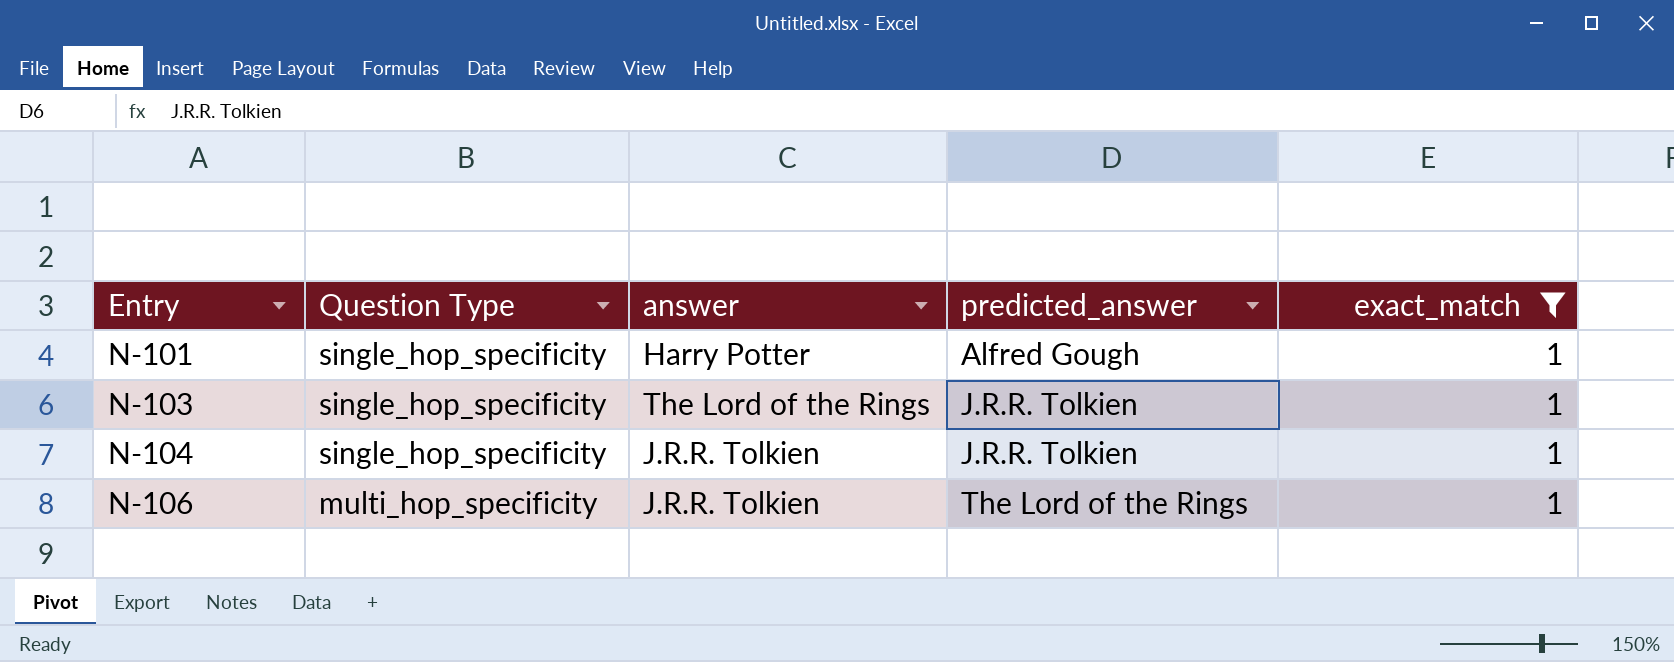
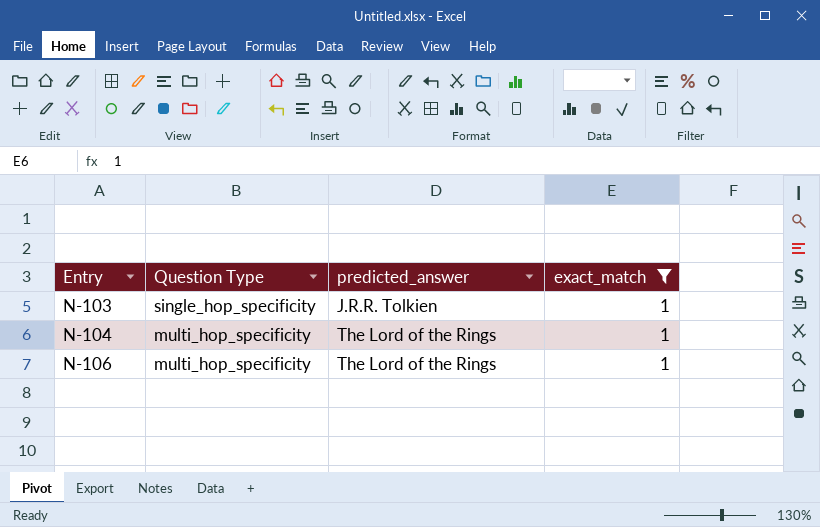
column answer | position: 3 -> none
row N-101: single_hop_specificity | Harry Potter | Alfred Gough | 1 -> none
N-104 | Question Type: single_hop_specificity -> multi_hop_specificity
N-104 | predicted_answer: J.R.R. Tolkien -> The Lord of the Rings

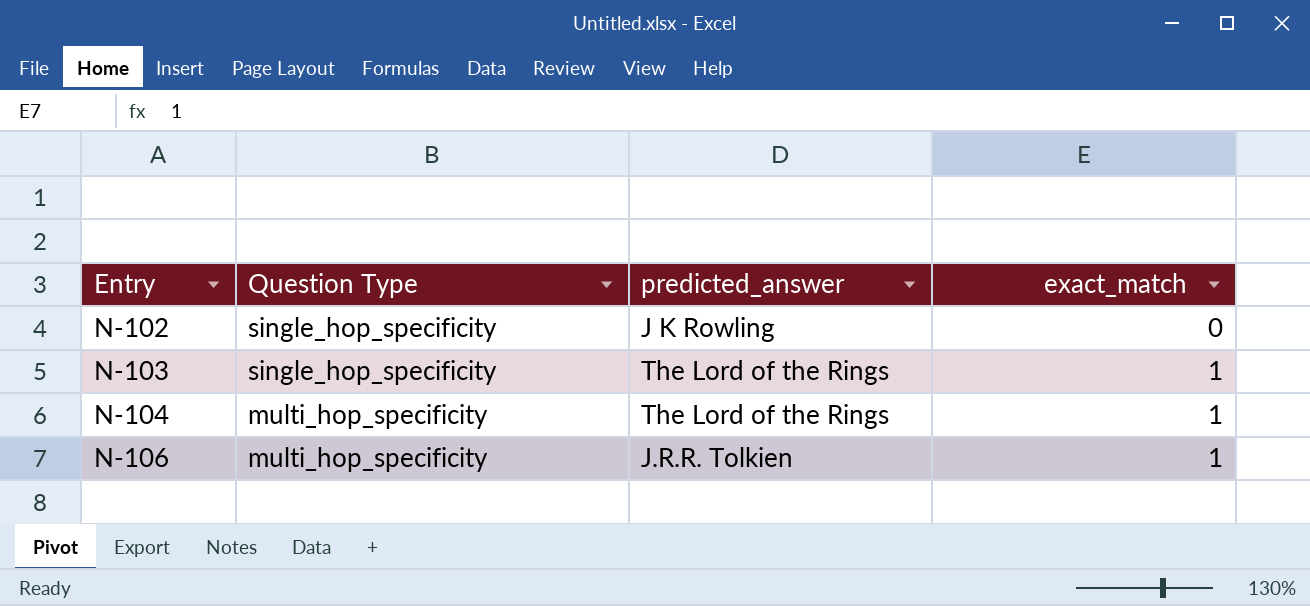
filter: exact_match = 1 -> none
N-103 | predicted_answer: J.R.R. Tolkien -> The Lord of the Rings
N-106 | predicted_answer: The Lord of the Rings -> J.R.R. Tolkien

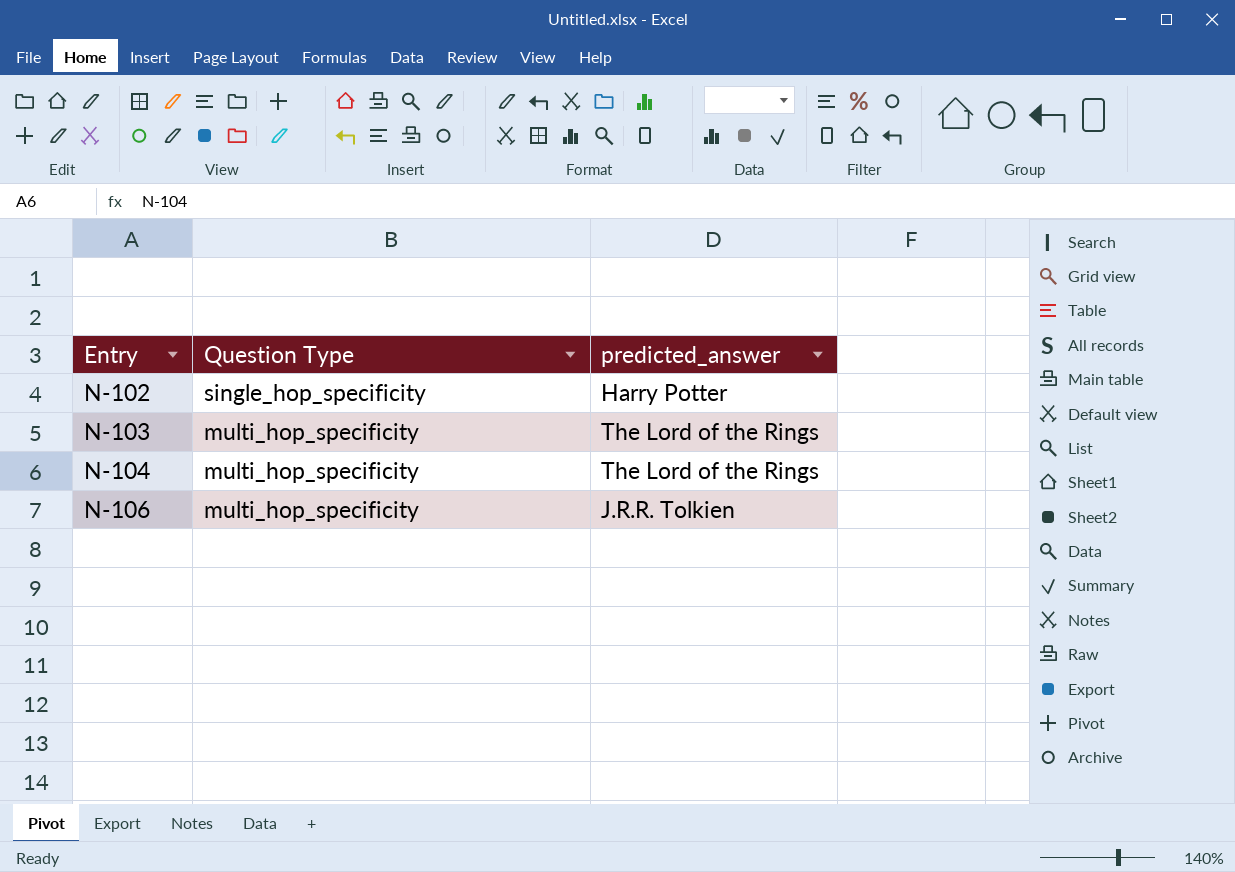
column exact_match | position: 4 -> none
N-102 | predicted_answer: J K Rowling -> Harry Potter
N-103 | Question Type: single_hop_specificity -> multi_hop_specificity

